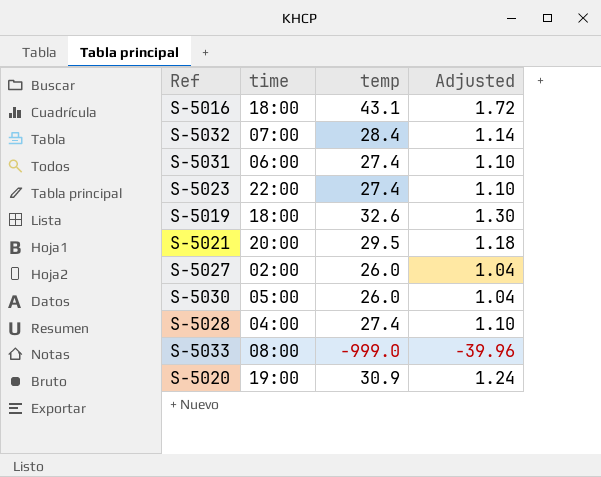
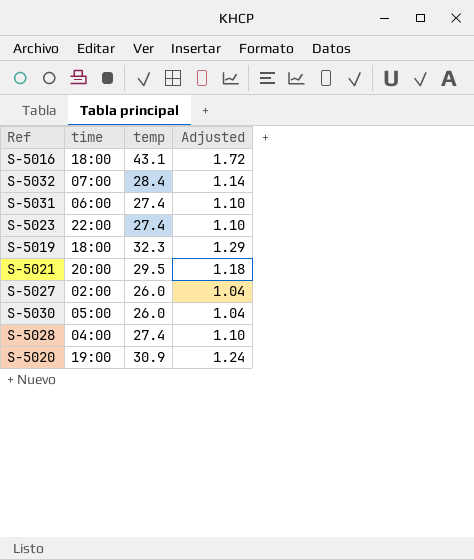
row S-5033: 08:00 | -999.0 | -39.96 -> none
S-5019 | temp: 32.6 -> 32.3
S-5019 | Adjusted: 1.30 -> 1.29

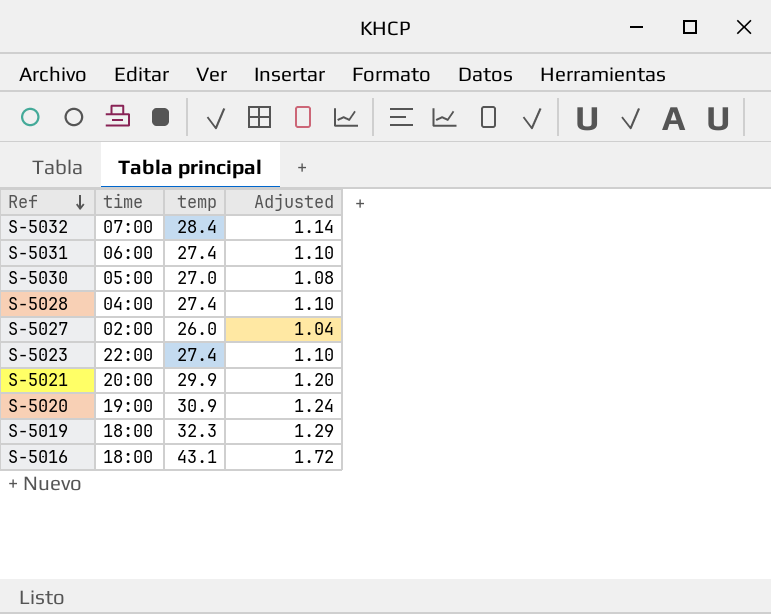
row order: none -> Ref descending
S-5030 | temp: 26.0 -> 27.0
S-5030 | Adjusted: 1.04 -> 1.08
S-5021 | temp: 29.5 -> 29.9
S-5021 | Adjusted: 1.18 -> 1.20

